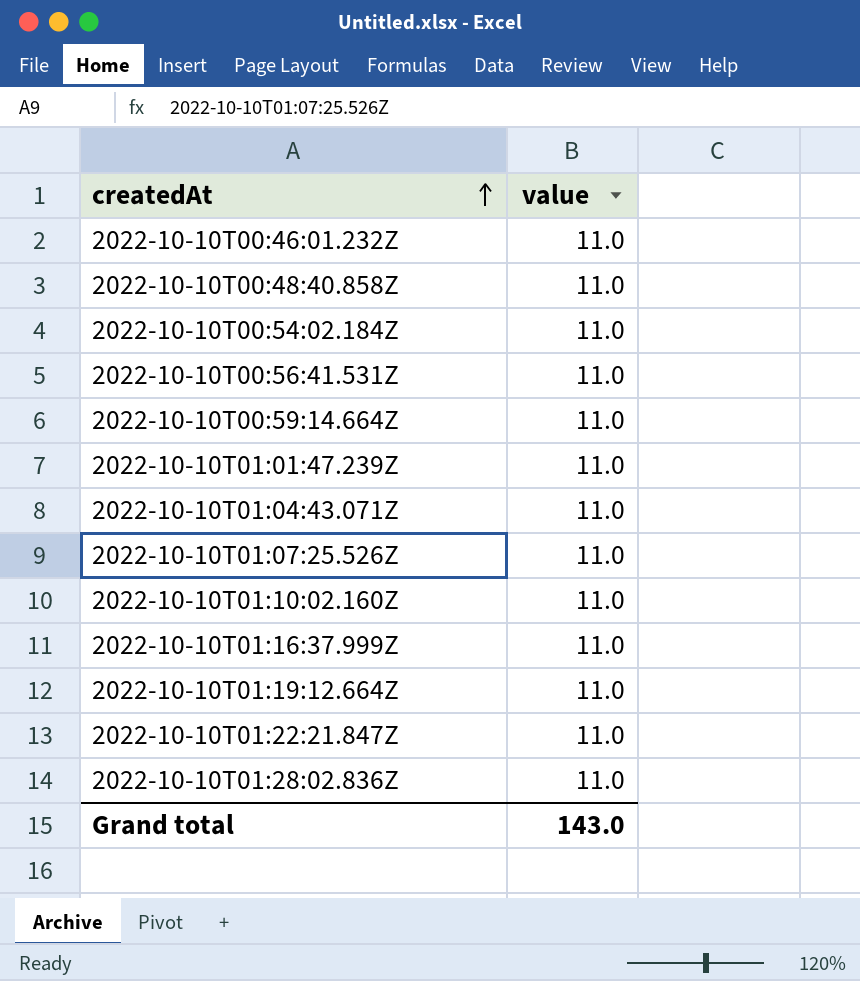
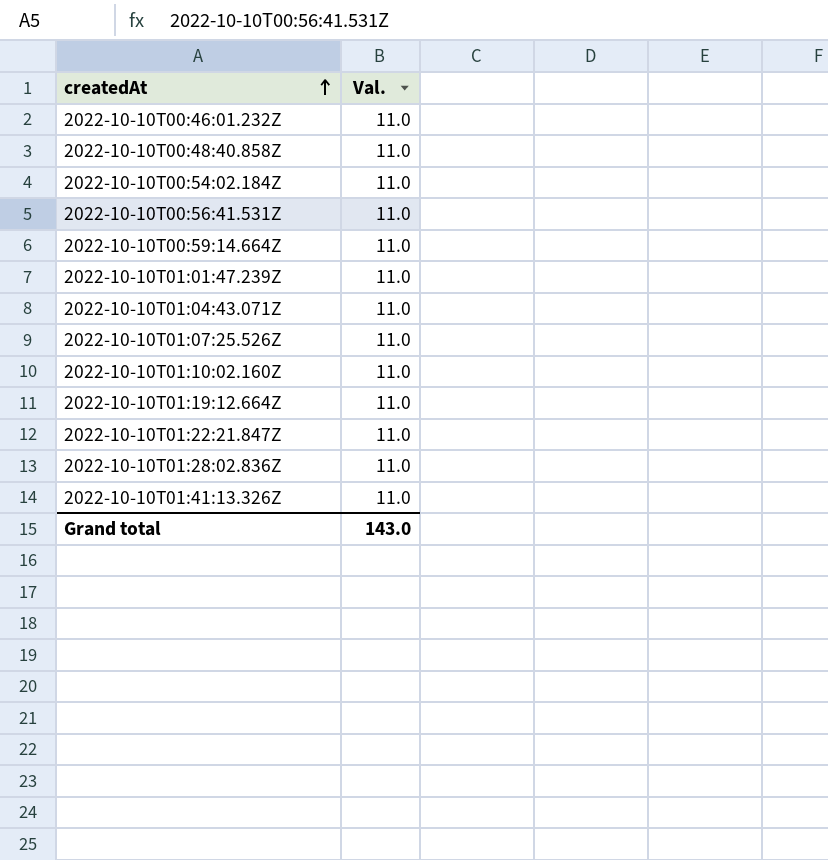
column name: value -> Val.
row 2022-10-10T01:16:37.999Z: 11.0 -> none
row 2022-10-10T01:41:13.326Z: none -> 11.0

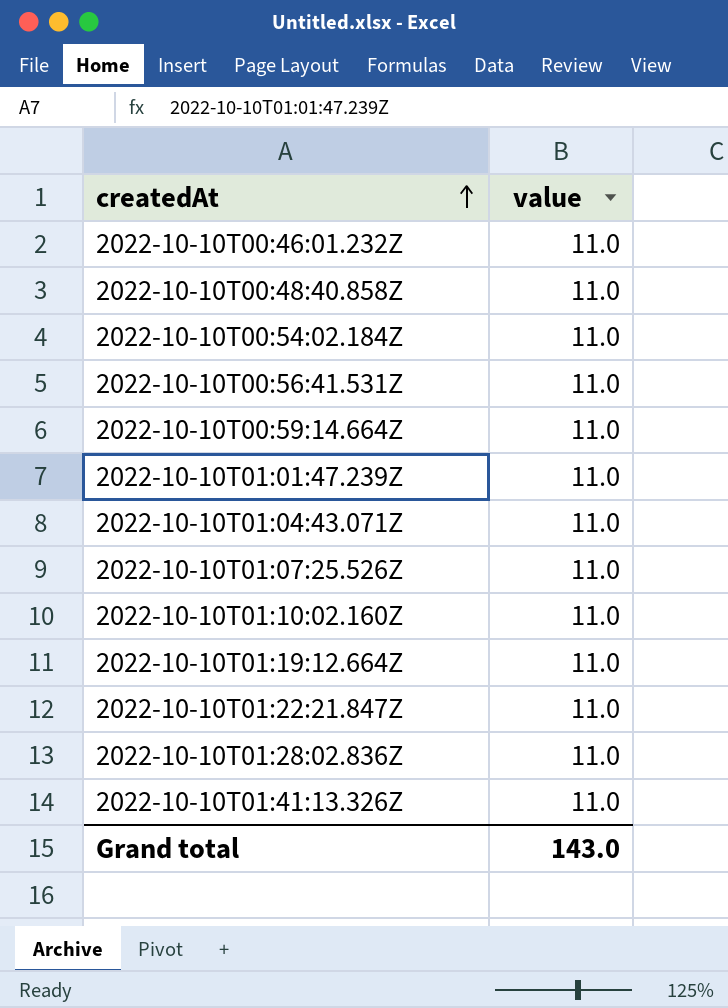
column name: Val. -> value

